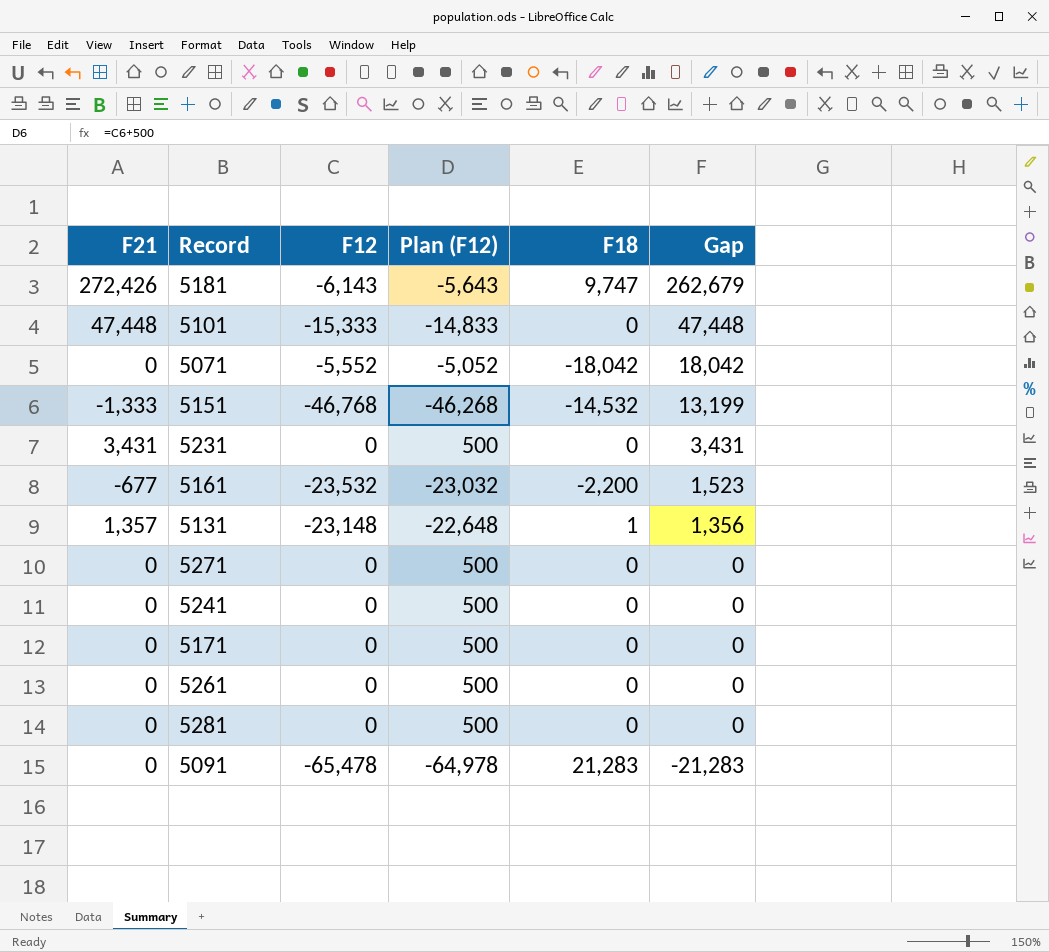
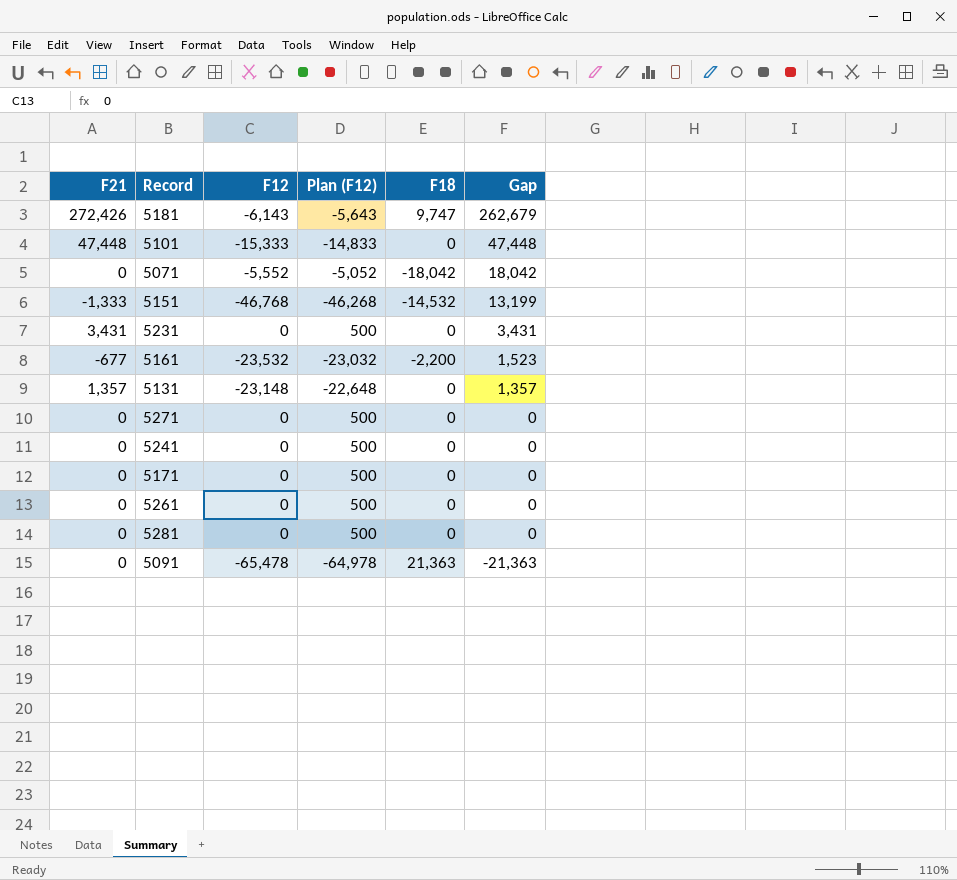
5131 | F18: 1 -> 0
5131 | Gap: 1,356 -> 1,357
5091 | F18: 21,283 -> 21,363
5091 | Gap: -21,283 -> -21,363

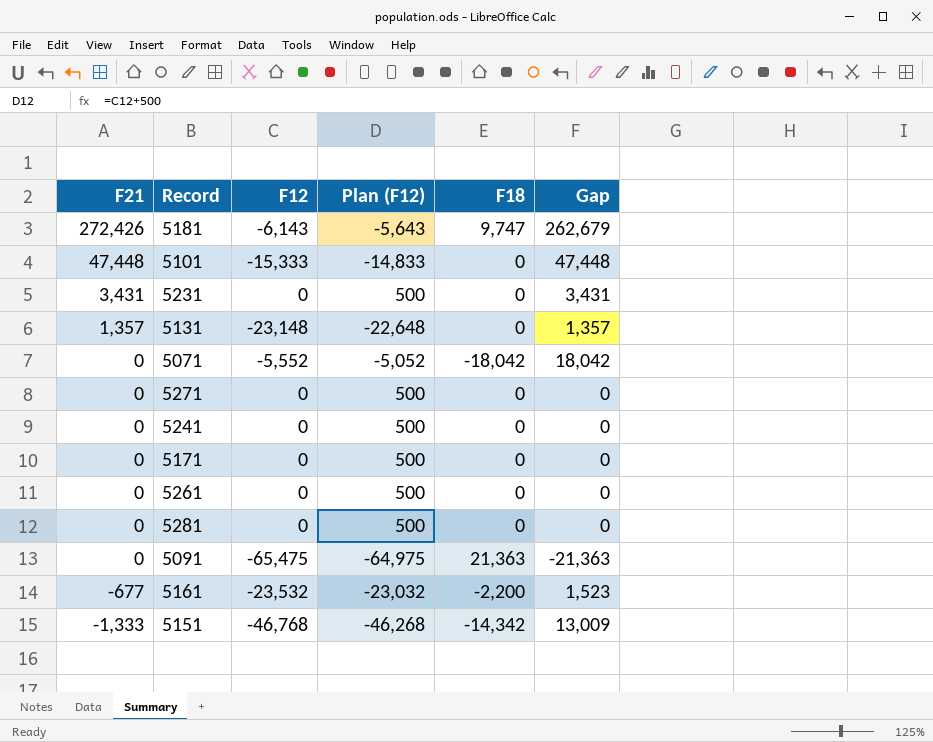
row order: Gap descending -> F21 descending
5091 | F12: -65,478 -> -65,475
5091 | Plan (F12): -64,978 -> -64,975
5151 | F18: -14,532 -> -14,342
5151 | Gap: 13,199 -> 13,009

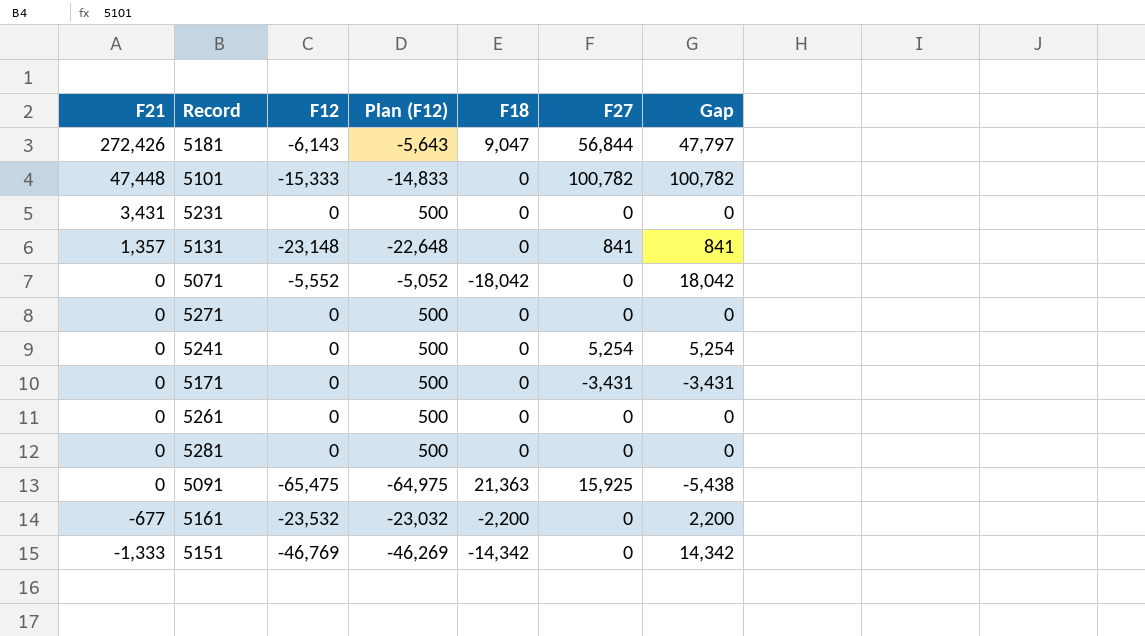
column F27 | position: none -> 6
column Gap | formula: [F21] - [F18] -> [F27] - [F18]
5181 | F18: 9,747 -> 9,047
5151 | F12: -46,768 -> -46,769
5151 | Plan (F12): -46,268 -> -46,269

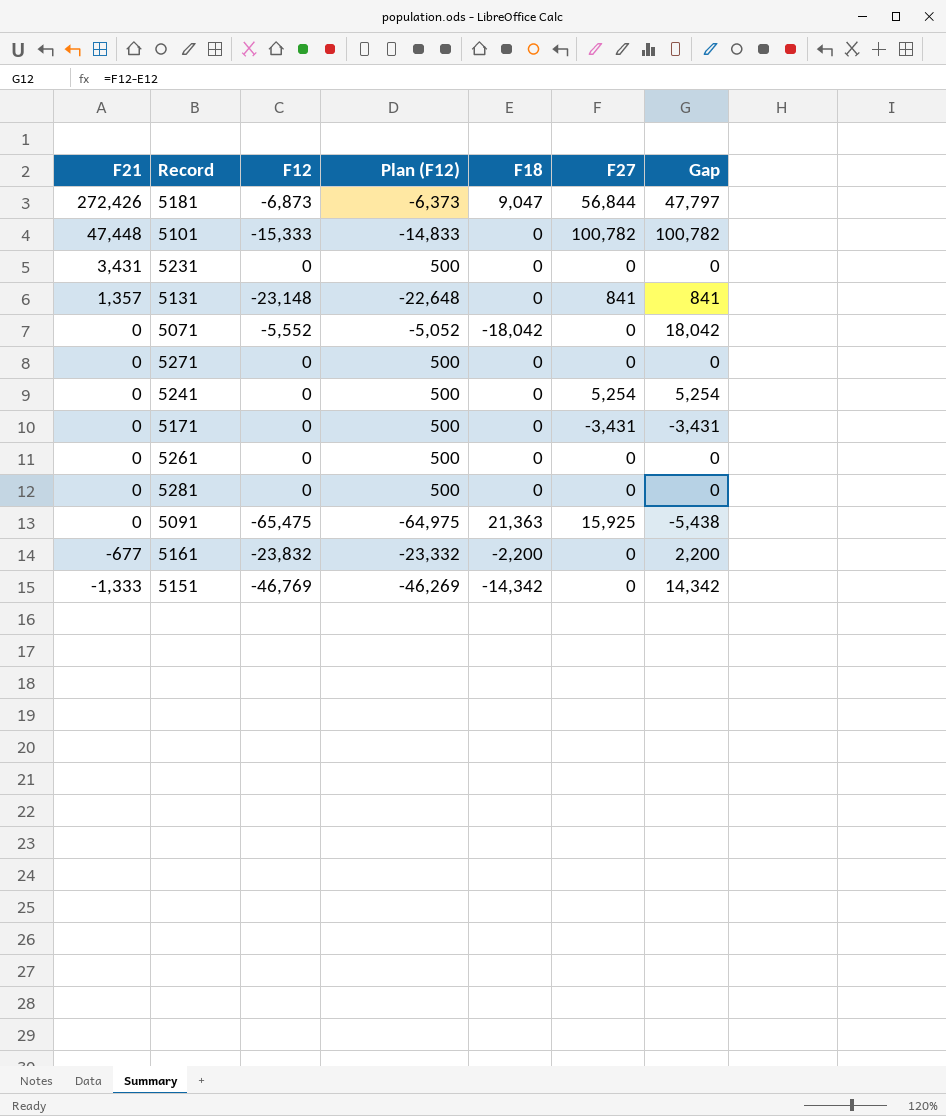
5181 | F12: -6,143 -> -6,873
5181 | Plan (F12): -5,643 -> -6,373
5161 | F12: -23,532 -> -23,832
5161 | Plan (F12): -23,032 -> -23,332

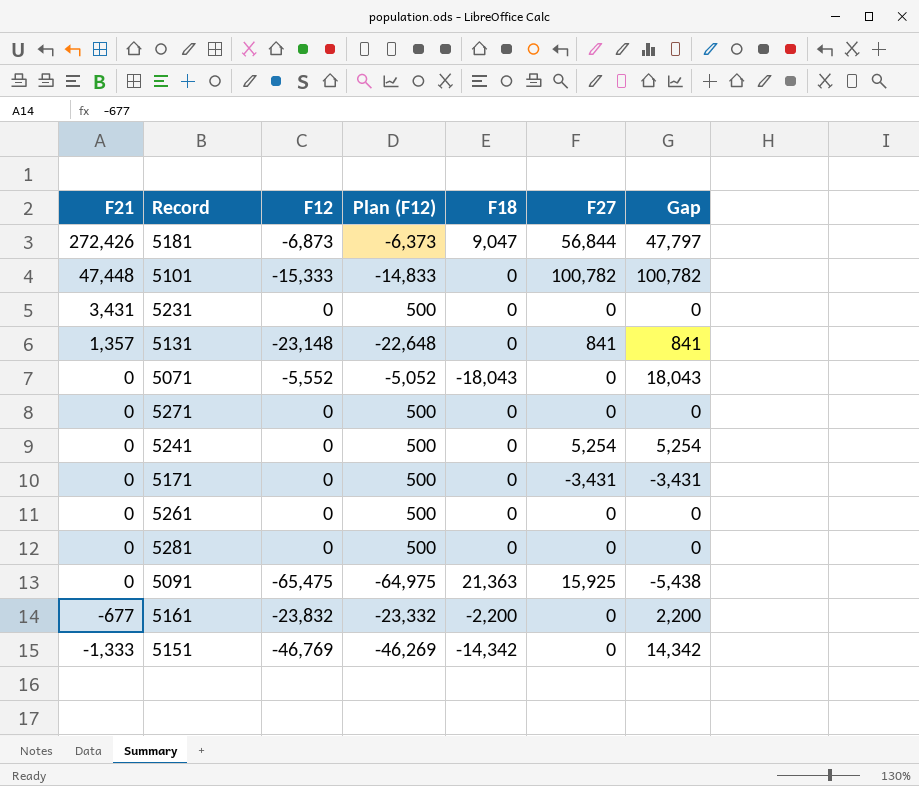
5071 | F18: -18,042 -> -18,043
5071 | Gap: 18,042 -> 18,043

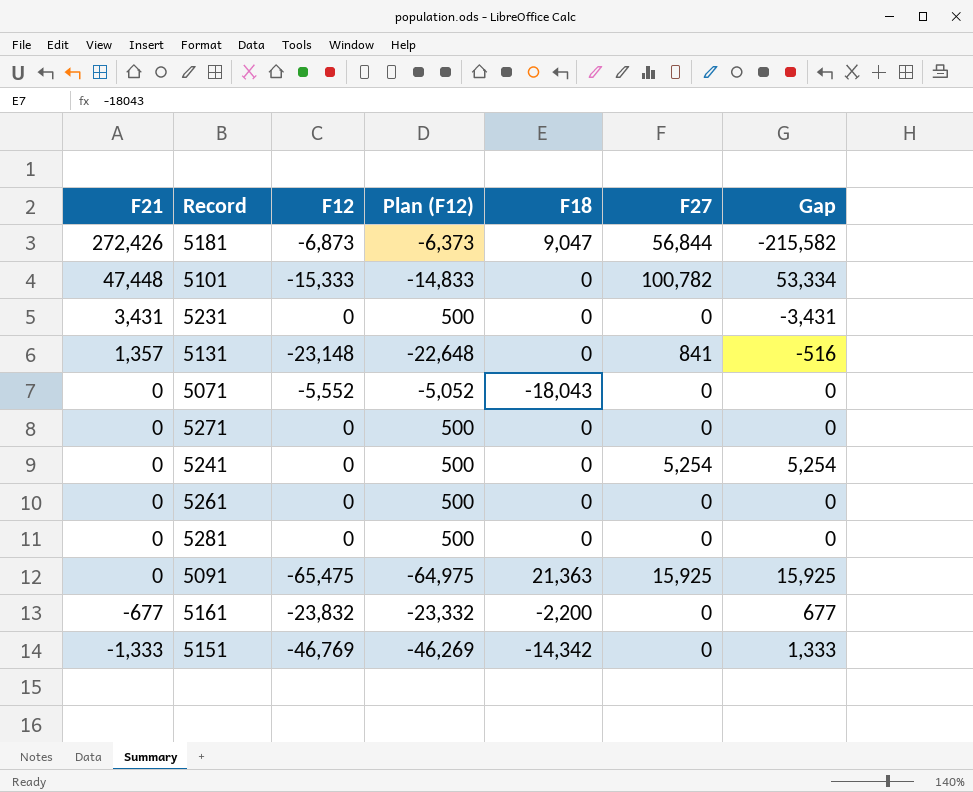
column Gap | formula: [F27] - [F18] -> [F27] - [F21]
row 5171: 0 | 0 | 500 | 0 | -3,431 | -3,431 -> none

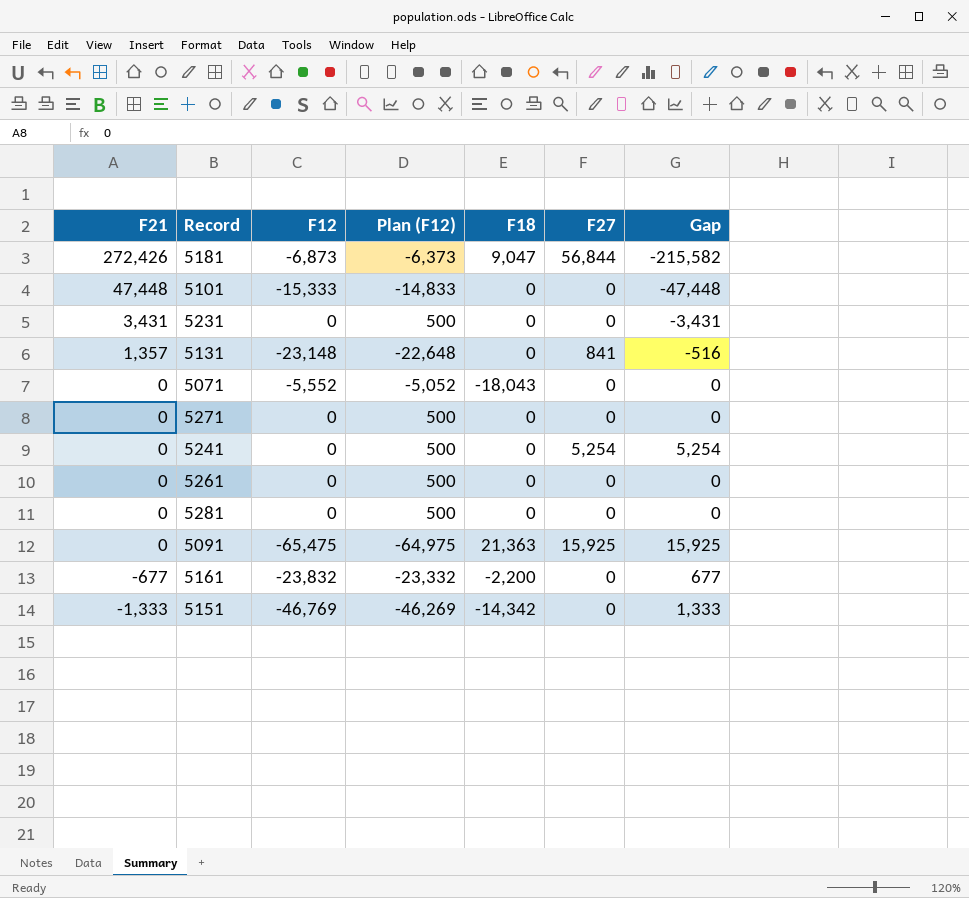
5101 | F27: 100,782 -> 0
5101 | Gap: 53,334 -> -47,448

